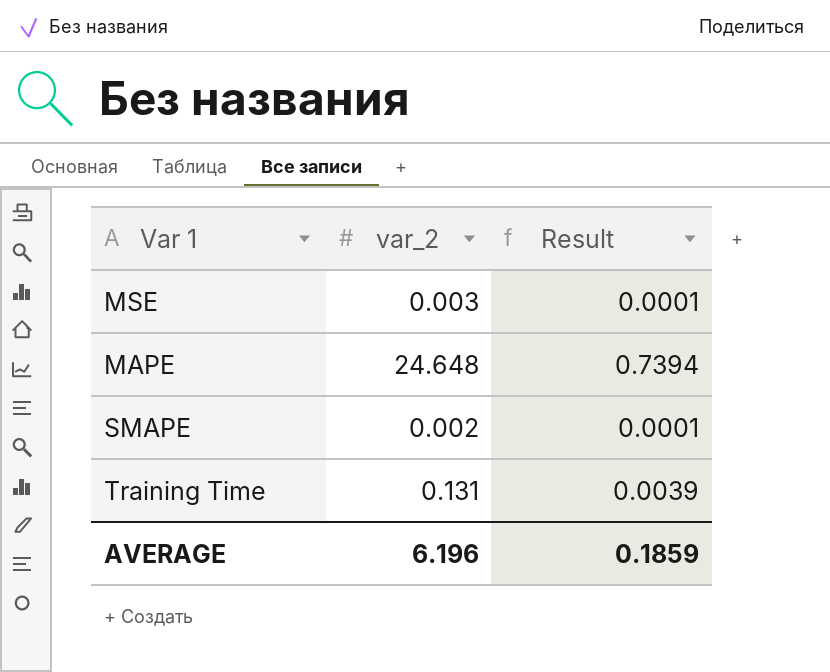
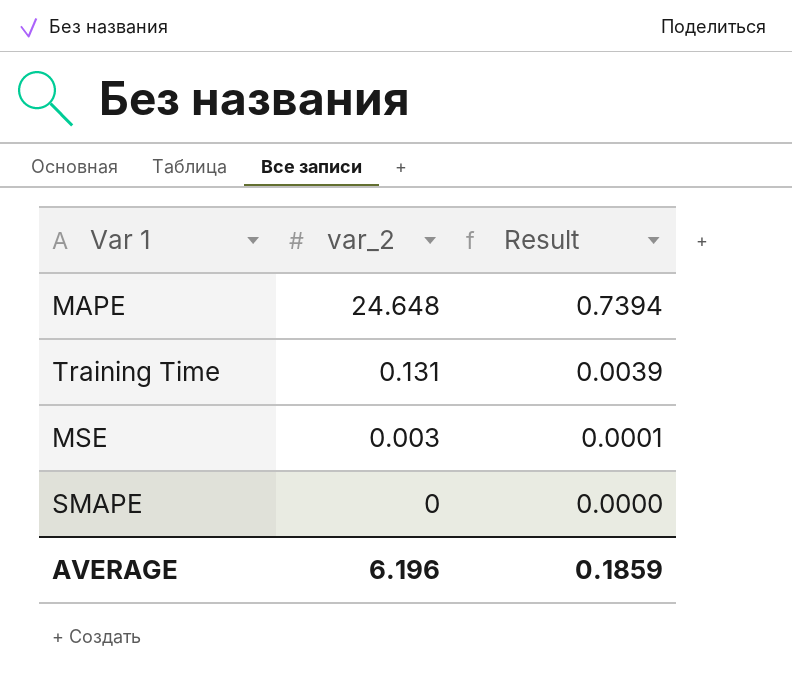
row order: none -> var_2 descending
SMAPE | var_2: 0.002 -> 0
SMAPE | Result: 0.0001 -> 0.0000

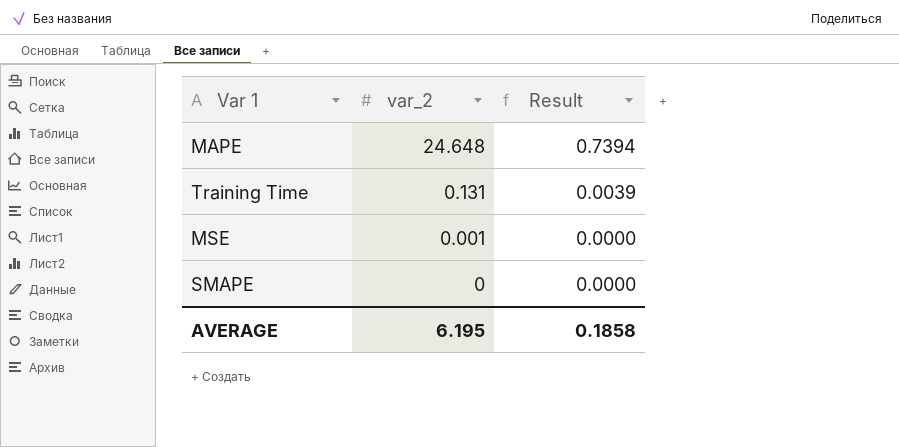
MSE | var_2: 0.003 -> 0.001
MSE | Result: 0.0001 -> 0.0000
AVERAGE | var_2: 6.196 -> 6.195
AVERAGE | Result: 0.1859 -> 0.1858

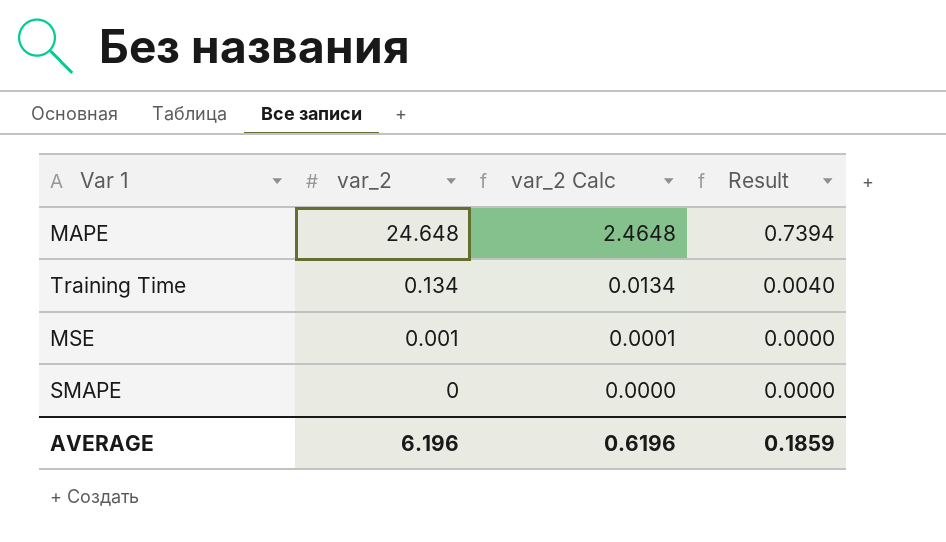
column var_2 Calc | formula: none -> [var_2] * 0.1
Training Time | var_2: 0.131 -> 0.134
Training Time | Result: 0.0039 -> 0.0040
AVERAGE | var_2: 6.195 -> 6.196
AVERAGE | Result: 0.1858 -> 0.1859

